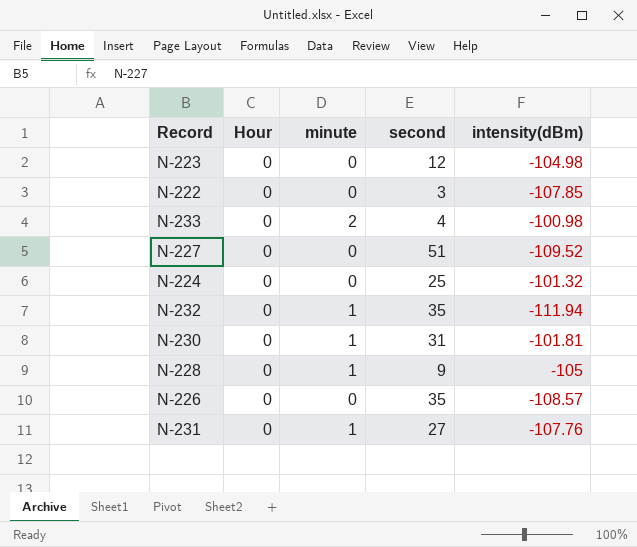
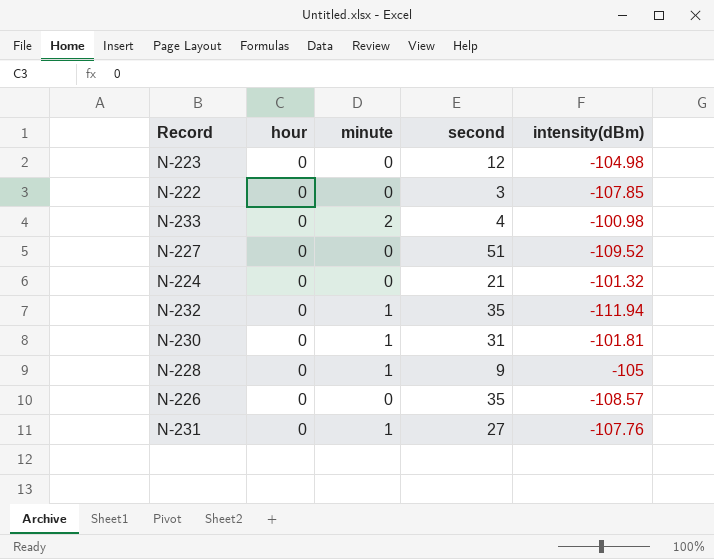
column name: Hour -> hour
N-224 | second: 25 -> 21

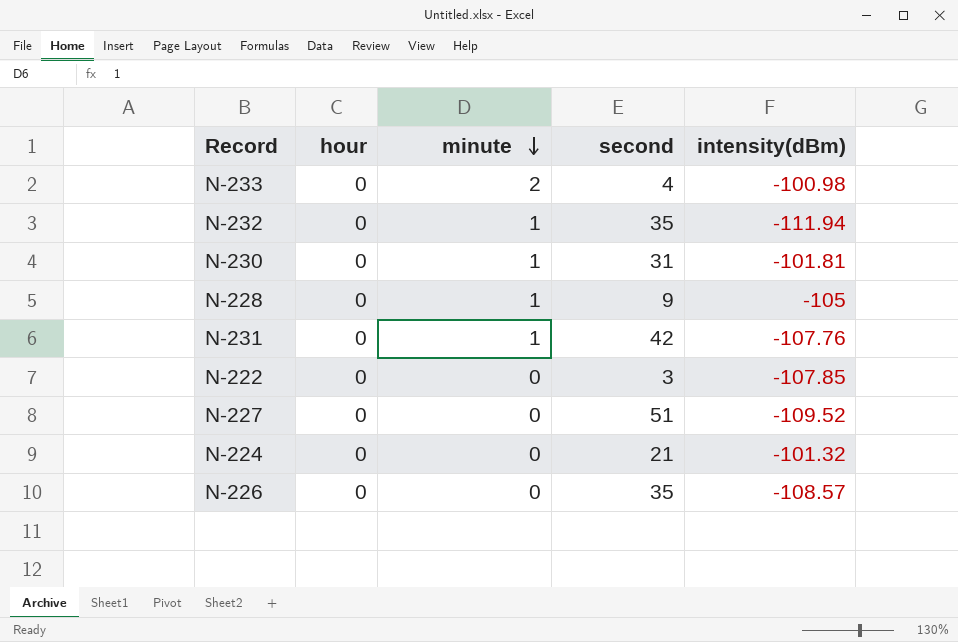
row order: none -> minute descending
row N-223: 0 | 0 | 12 | -104.98 -> none
N-231 | second: 27 -> 42

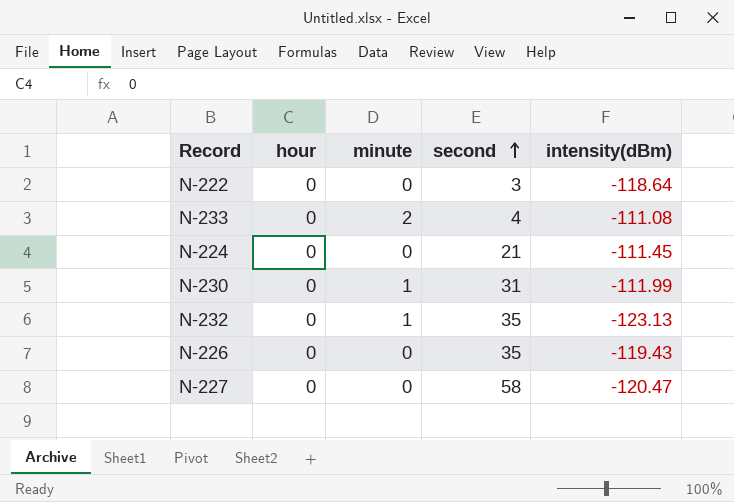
row order: minute descending -> second ascending
row N-228: 0 | 1 | 9 | -105 -> none
row N-231: 0 | 1 | 42 | -107.76 -> none
N-222 | intensity(dBm): -107.85 -> -118.64
N-233 | intensity(dBm): -100.98 -> -111.08
N-224 | intensity(dBm): -101.32 -> -111.45
N-230 | intensity(dBm): -101.81 -> -111.99
N-232 | intensity(dBm): -111.94 -> -123.13
N-226 | intensity(dBm): -108.57 -> -119.43
N-227 | second: 51 -> 58
N-227 | intensity(dBm): -109.52 -> -120.47

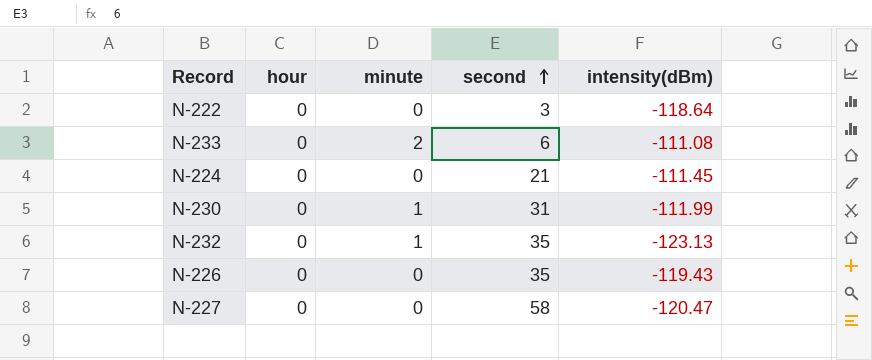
N-233 | second: 4 -> 6

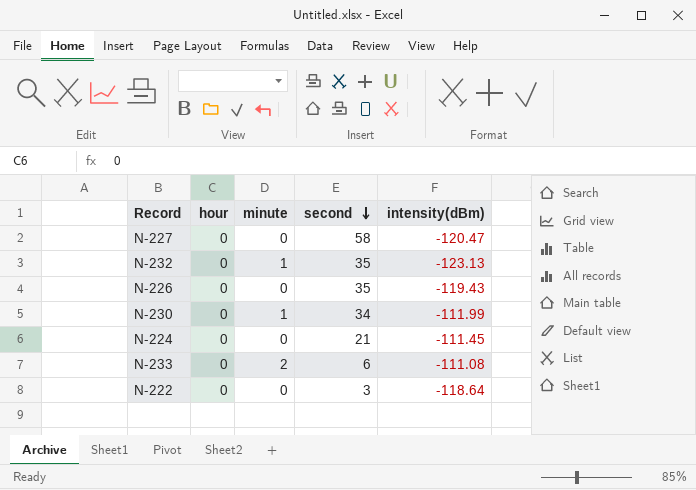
row order: second ascending -> second descending
N-230 | second: 31 -> 34

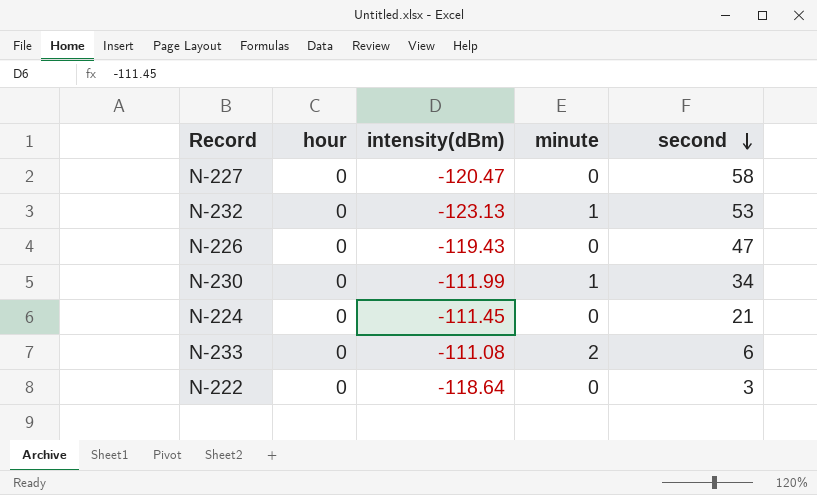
column intensity(dBm) | position: 5 -> 3
N-232 | second: 35 -> 53
N-226 | second: 35 -> 47

